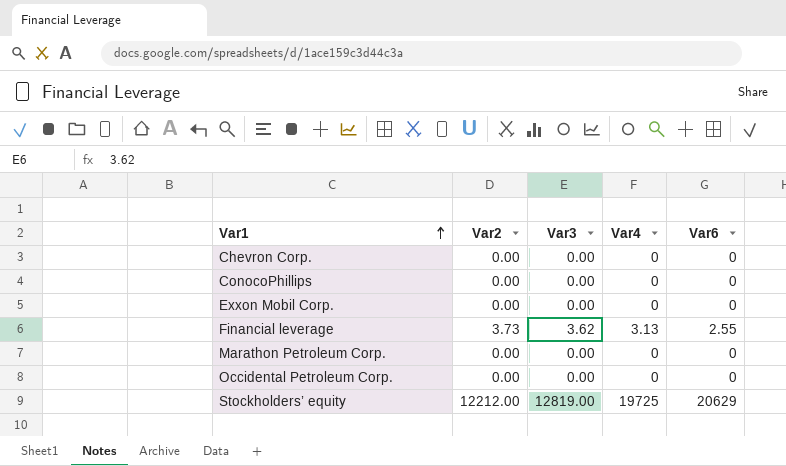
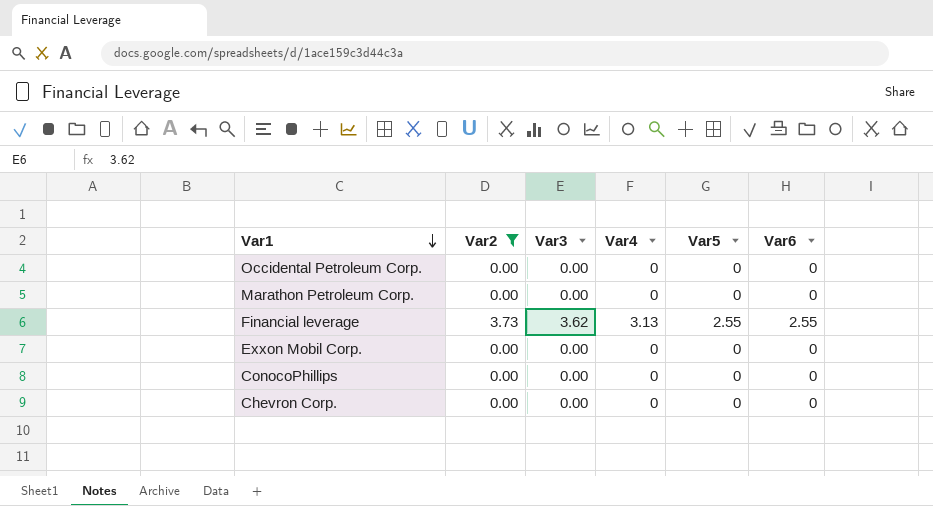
filter: none -> Var2 != 12212.00
row order: Var1 ascending -> Var1 descending
column Var5 | position: none -> 5

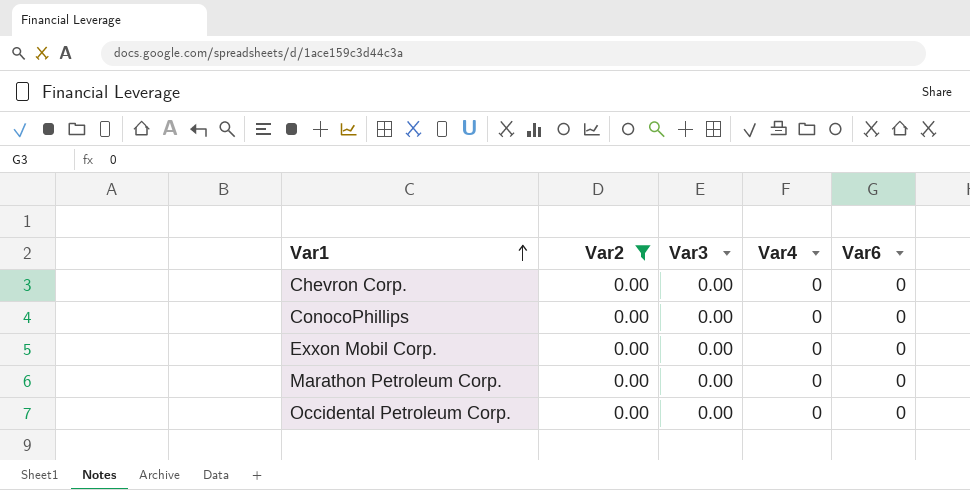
row order: Var1 descending -> Var1 ascending
column Var5 | position: 5 -> none
row Financial leverage: 3.73 | 3.62 | 3.13 | 2.55 | 2.55 -> none

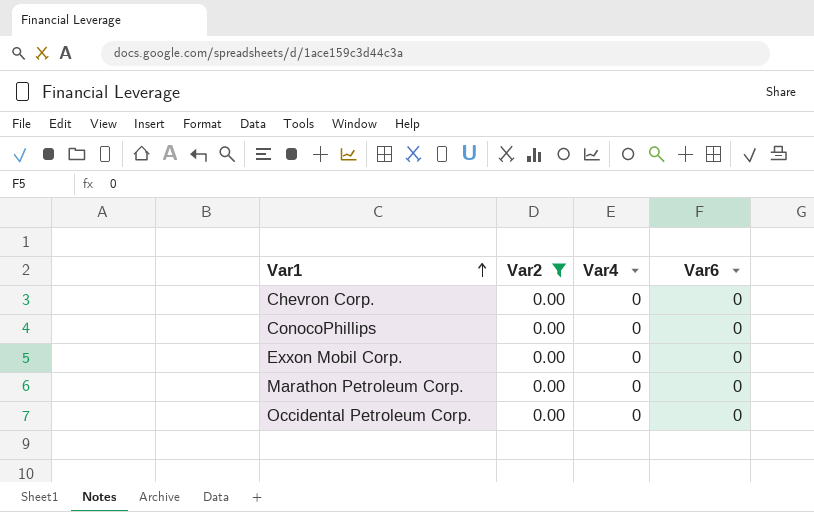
column Var3 | position: 3 -> none

